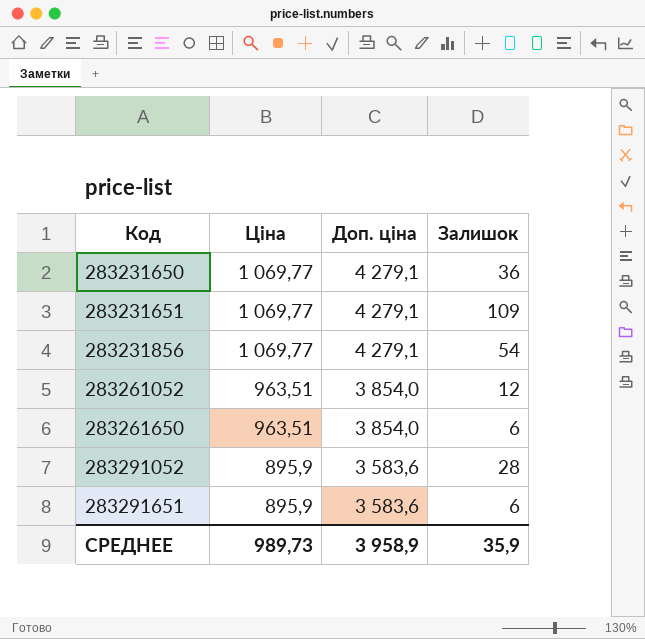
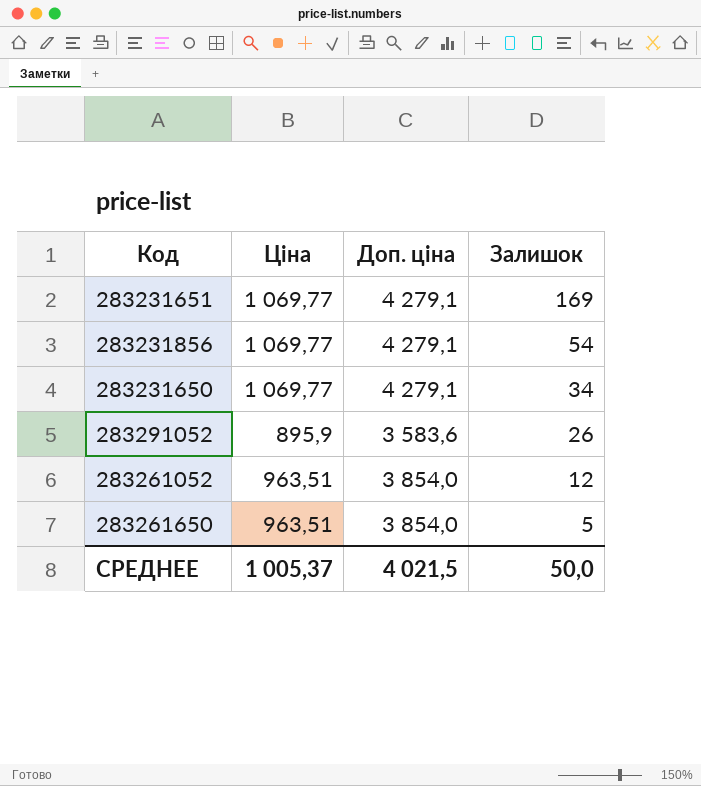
row order: Код ascending -> Залишок descending
row 283291651: 895,9 | 3 583,6 | 6 -> none
283231651 | Залишок: 109 -> 169
283231650 | Залишок: 36 -> 34
283291052 | Залишок: 28 -> 26
283261650 | Залишок: 6 -> 5
СРЕДНЕЕ | Ціна: 989,73 -> 1 005,37
СРЕДНЕЕ | Доп. ціна: 3 958,9 -> 4 021,5
СРЕДНЕЕ | Залишок: 35,9 -> 50,0

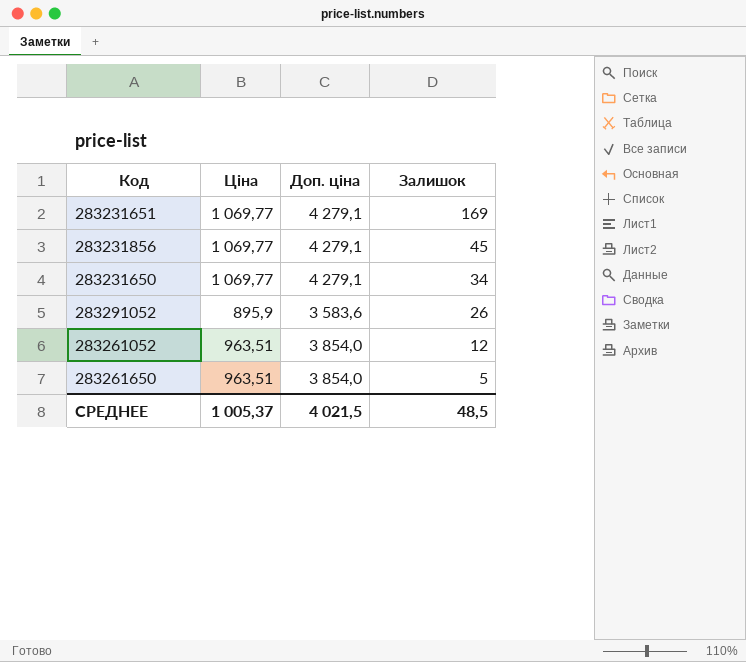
283231856 | Залишок: 54 -> 45
СРЕДНЕЕ | Залишок: 50,0 -> 48,5

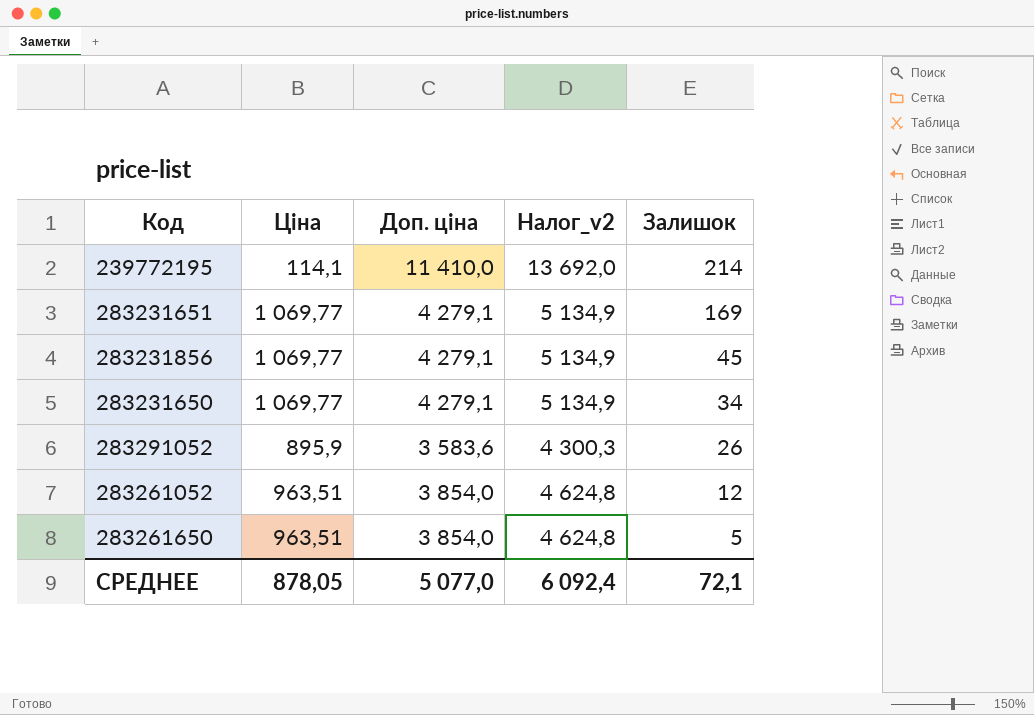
column Налог_v2 | formula: none -> [Доп. ціна] * 1,2
row 239772195: none -> 114,1 | 11 410,0 | 13 692,0 | 214
СРЕДНЕЕ | Ціна: 1 005,37 -> 878,05
СРЕДНЕЕ | Доп. ціна: 4 021,5 -> 5 077,0
СРЕДНЕЕ | Залишок: 48,5 -> 72,1

